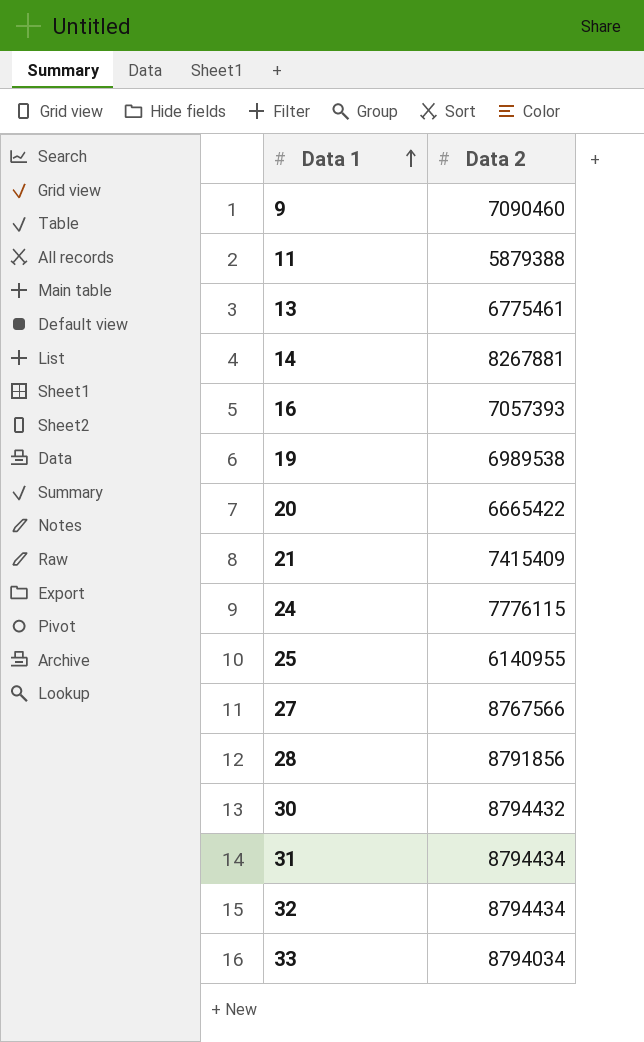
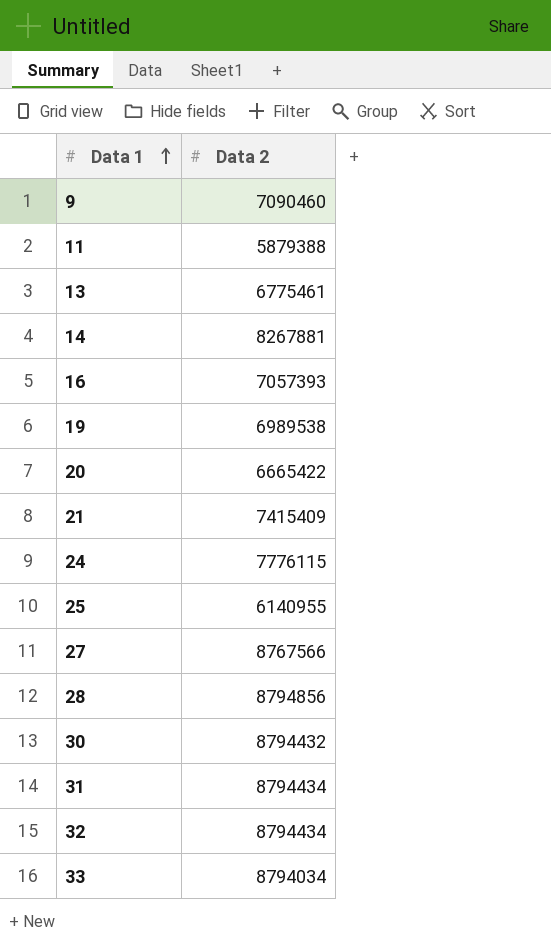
28 | Data 2: 8791856 -> 8794856

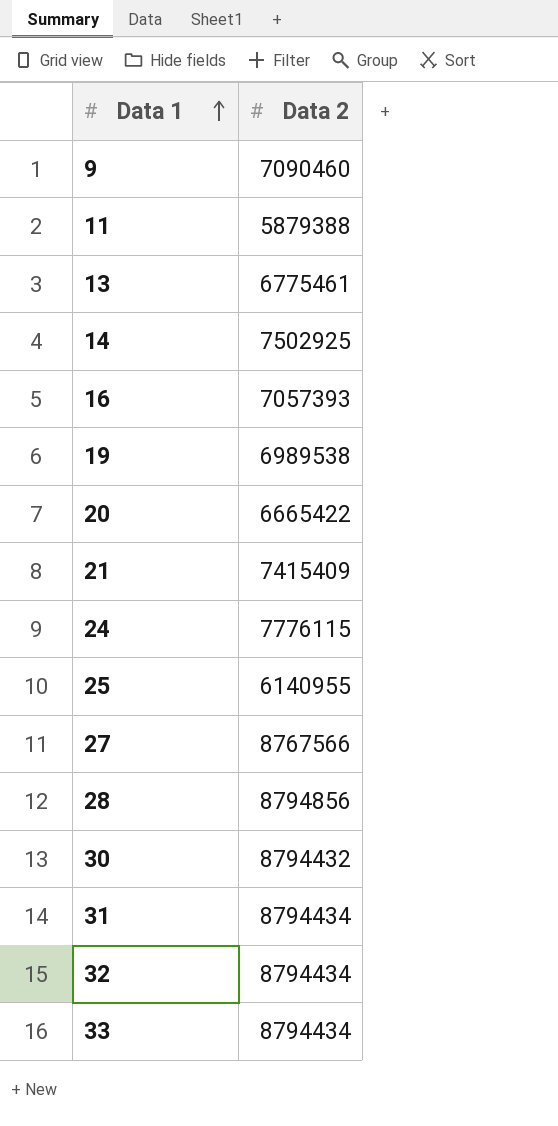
14 | Data 2: 8267881 -> 7502925
33 | Data 2: 8794034 -> 8794434

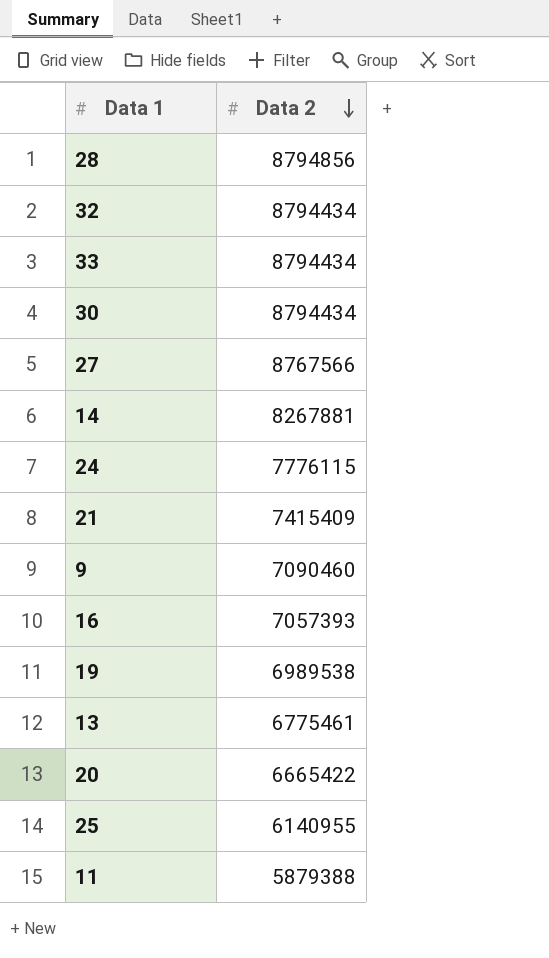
row order: Data 1 ascending -> Data 2 descending
row 31: 8794434 -> none
30 | Data 2: 8794432 -> 8794434
14 | Data 2: 7502925 -> 8267881

